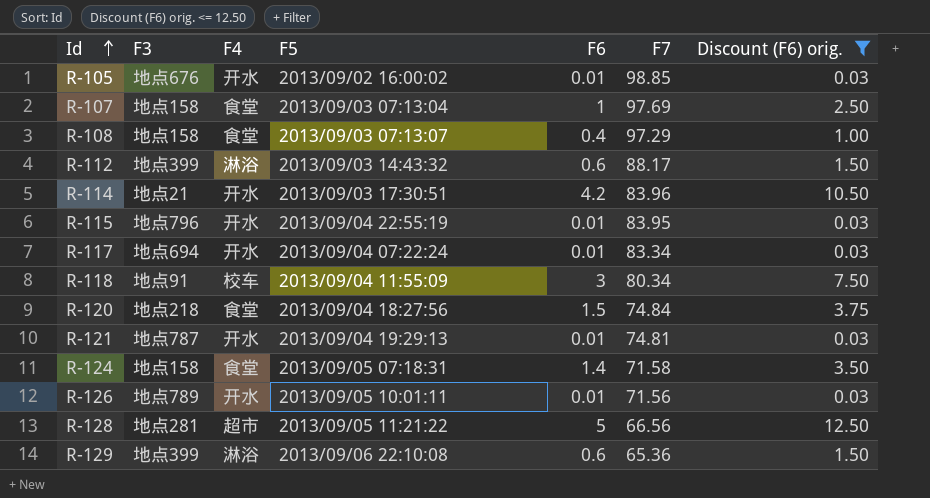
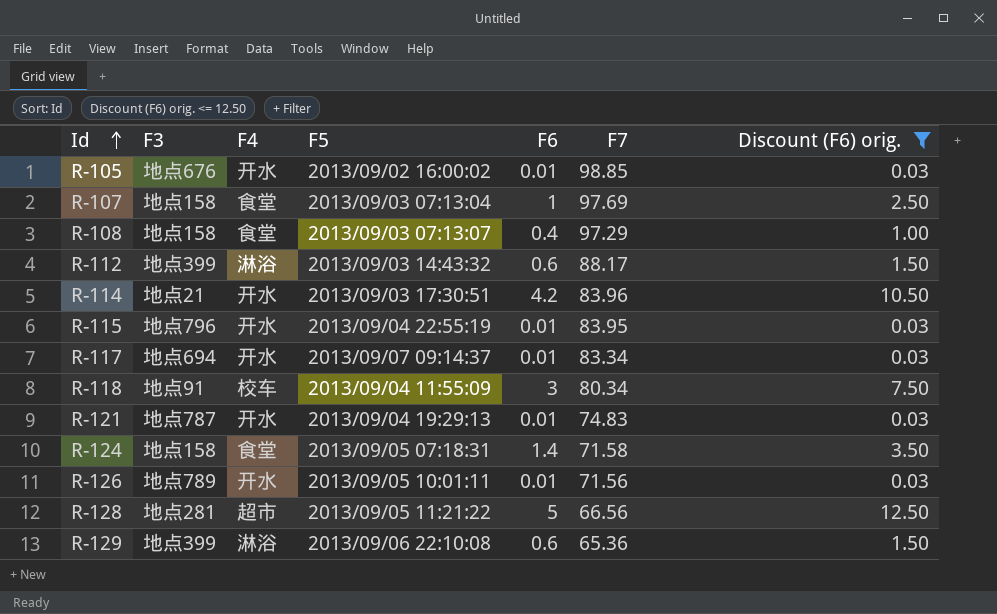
row R-120: 地点218 | 食堂 | 2013/09/04 18:27:56 | 1.5 | 74.84 | 3.75 -> none
R-117 | F5: 2013/09/04 07:22:24 -> 2013/09/07 09:14:37
R-121 | F7: 74.81 -> 74.83

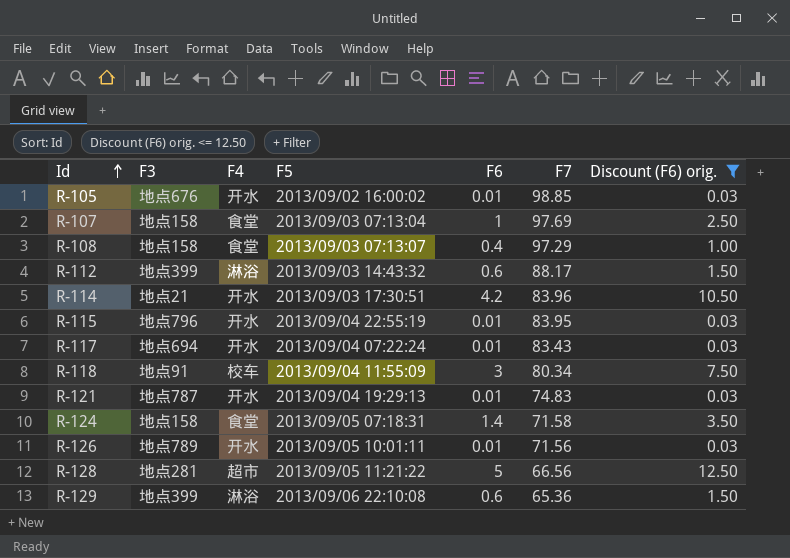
R-117 | F5: 2013/09/07 09:14:37 -> 2013/09/04 07:22:24
R-117 | F7: 83.34 -> 83.43

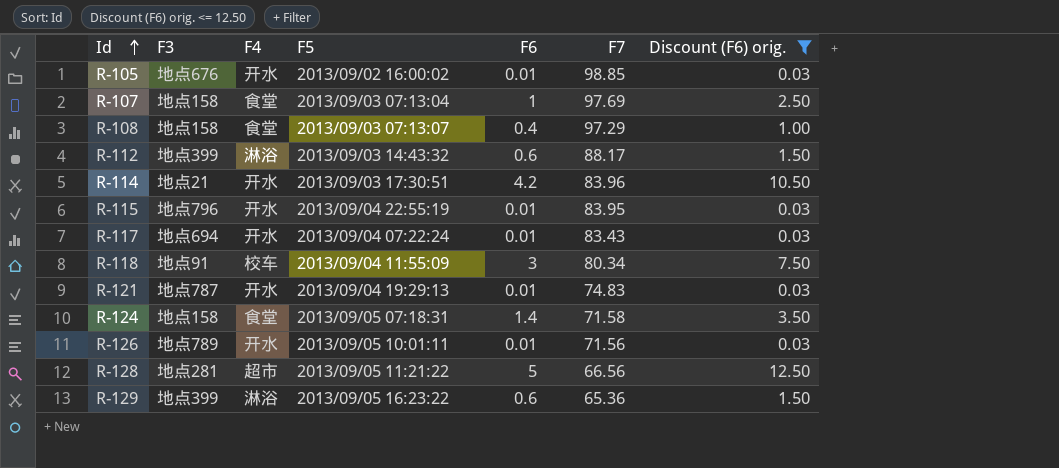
R-129 | F5: 2013/09/06 22:10:08 -> 2013/09/05 16:23:22

